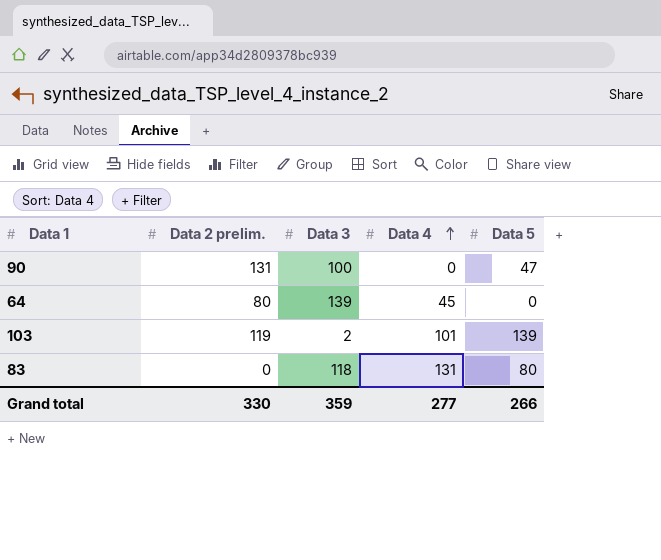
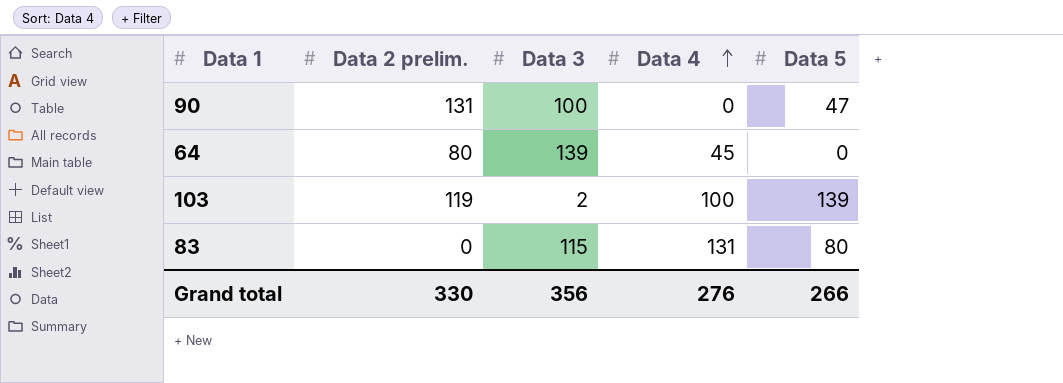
103 | Data 4: 101 -> 100
83 | Data 3: 118 -> 115
Grand total | Data 3: 359 -> 356
Grand total | Data 4: 277 -> 276

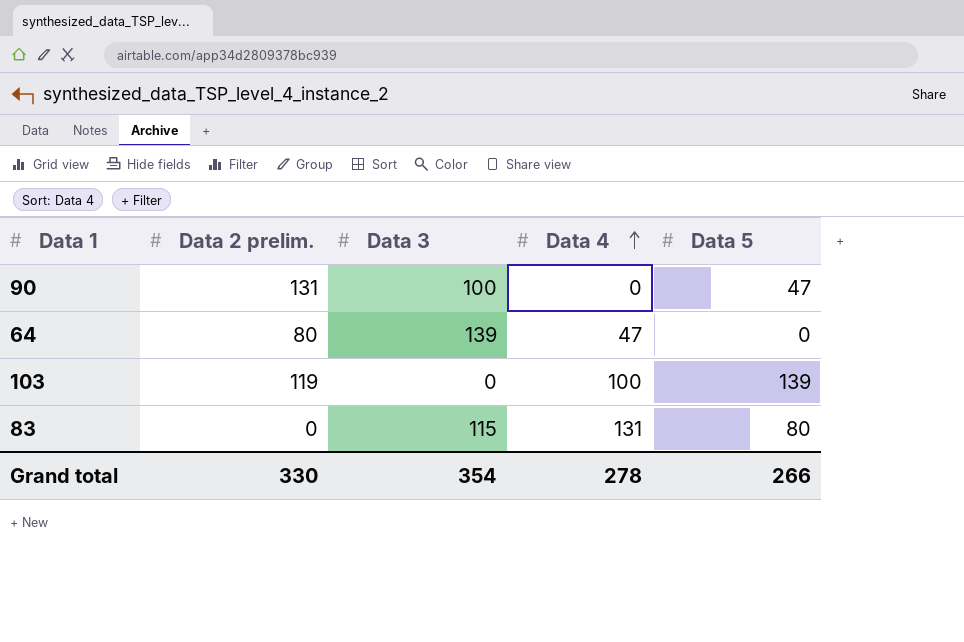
64 | Data 4: 45 -> 47
103 | Data 3: 2 -> 0
Grand total | Data 3: 356 -> 354
Grand total | Data 4: 276 -> 278

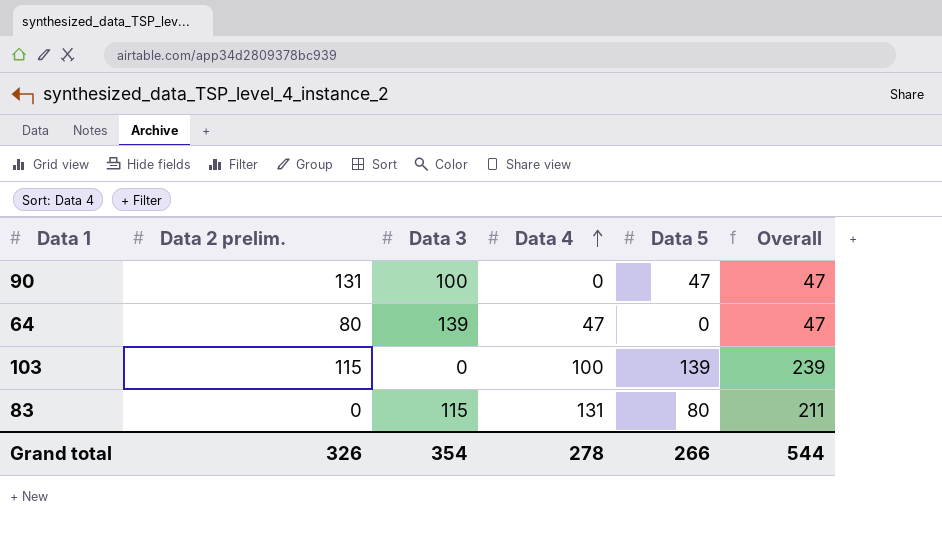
column Overall | formula: none -> [Data 4] + [Data 5]
103 | Data 2 prelim.: 119 -> 115
Grand total | Data 2 prelim.: 330 -> 326

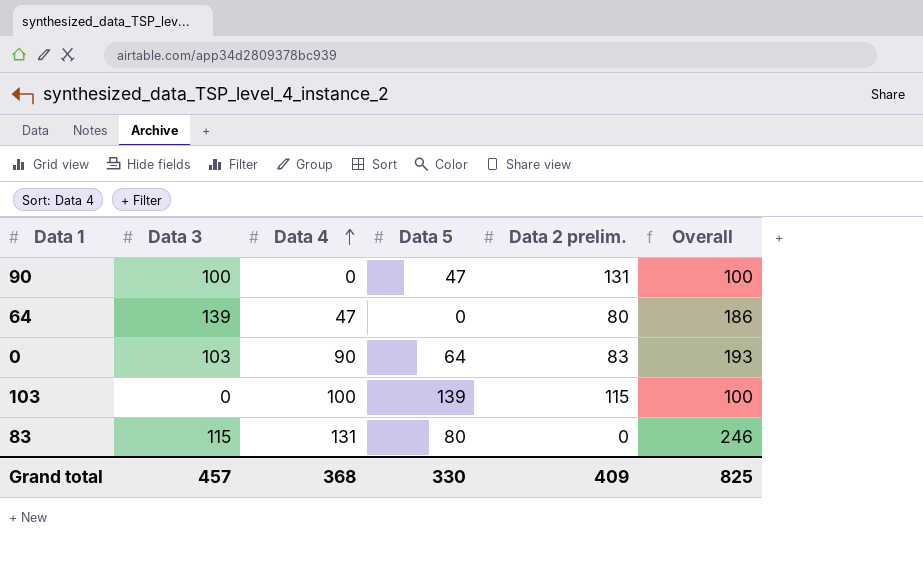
column Data 2 prelim. | position: 2 -> 5
column Overall | formula: [Data 4] + [Data 5] -> [Data 3] + [Data 4]
row 0: none -> 103 | 90 | 64 | 83 | 193
Grand total | Data 3: 354 -> 457
Grand total | Data 4: 278 -> 368
Grand total | Data 5: 266 -> 330
Grand total | Data 2 prelim.: 326 -> 409
Grand total | Overall: 544 -> 825

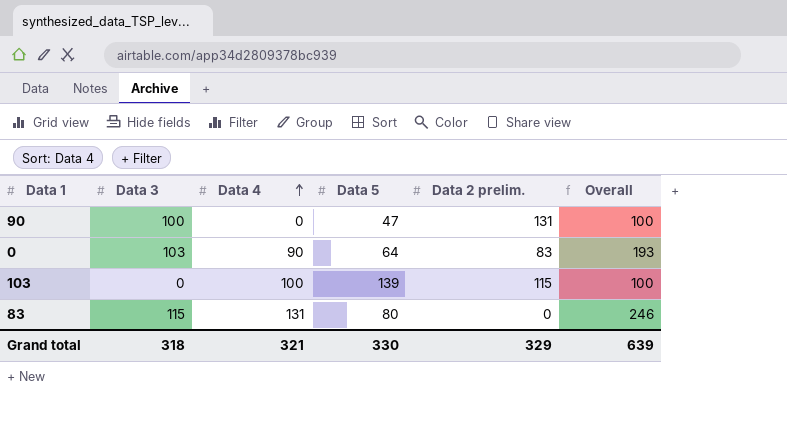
row 64: 139 | 47 | 0 | 80 | 186 -> none
Grand total | Data 3: 457 -> 318
Grand total | Data 4: 368 -> 321
Grand total | Data 2 prelim.: 409 -> 329
Grand total | Overall: 825 -> 639

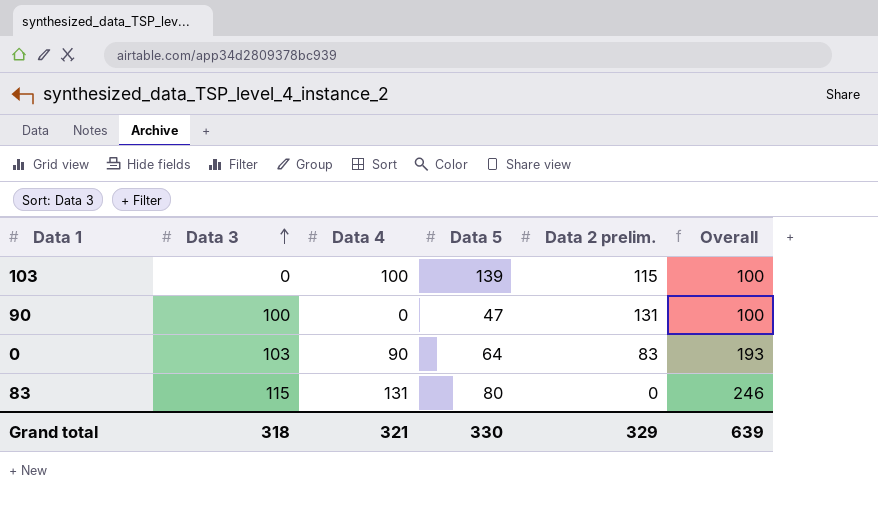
row order: Data 4 ascending -> Data 3 ascending

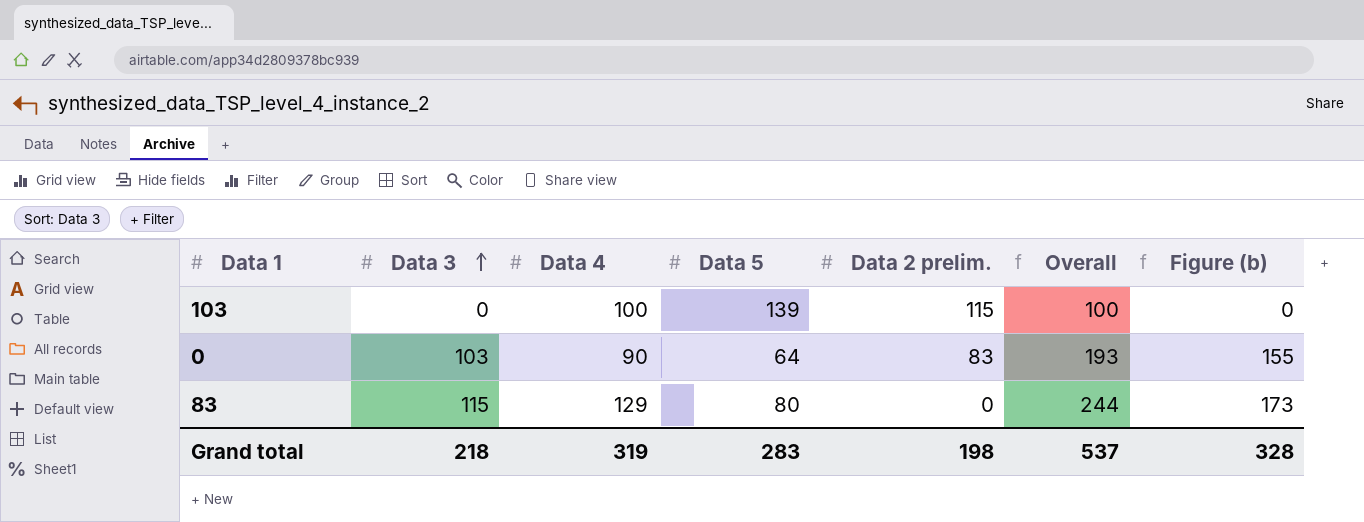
column Figure (b) | formula: none -> [Data 3] * 1.5
row 90: 100 | 0 | 47 | 131 | 100 -> none
83 | Data 4: 131 -> 129
83 | Overall: 246 -> 244
Grand total | Data 3: 318 -> 218
Grand total | Data 4: 321 -> 319
Grand total | Data 5: 330 -> 283
Grand total | Data 2 prelim.: 329 -> 198
Grand total | Overall: 639 -> 537

